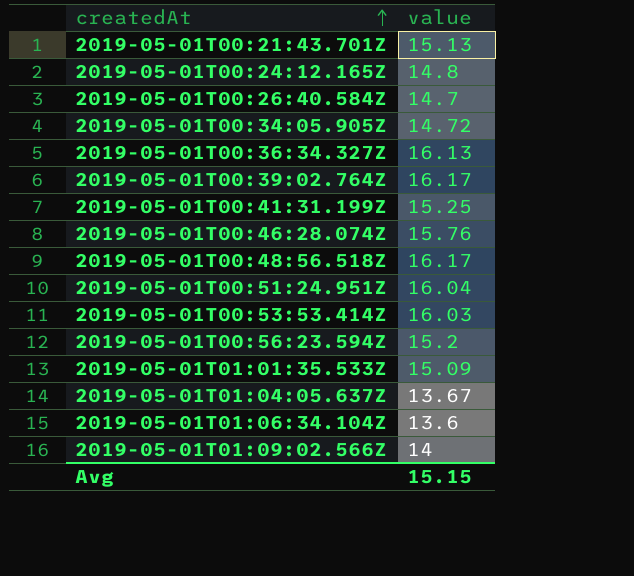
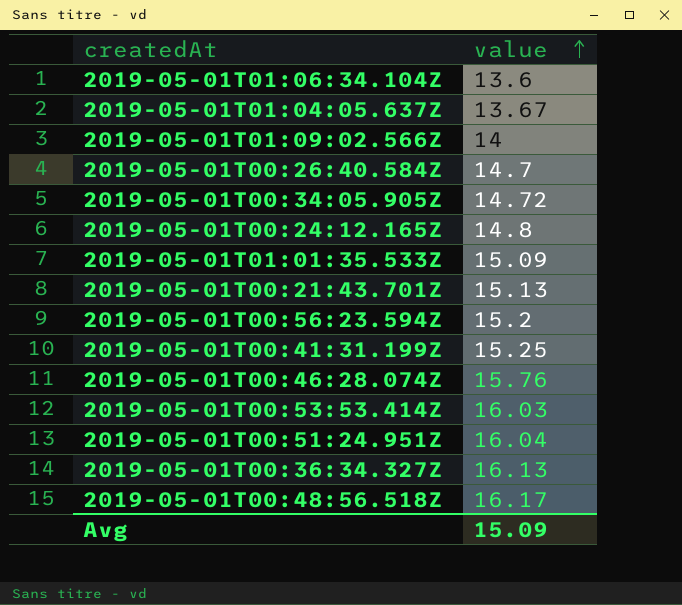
row order: createdAt ascending -> value ascending
row 2019-05-01T00:39:02.764Z: 16.17 -> none
Avg | value: 15.15 -> 15.09

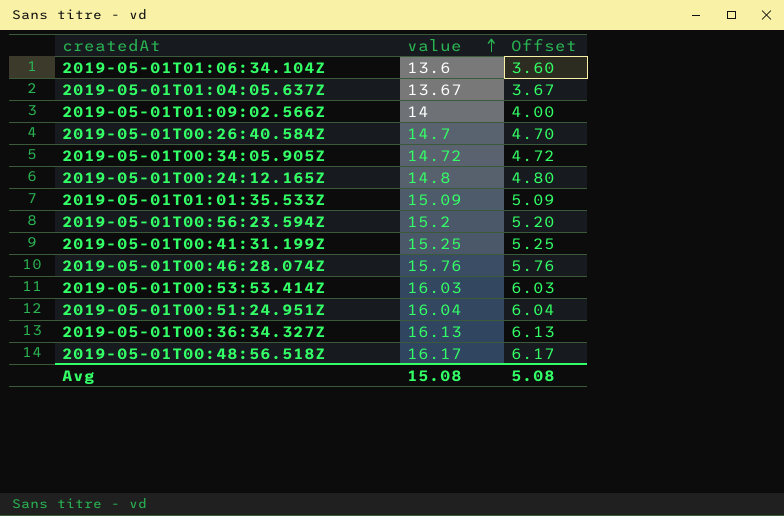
column Offset | formula: none -> [value] - 10
row 2019-05-01T00:21:43.701Z: 15.13 -> none
Avg | value: 15.09 -> 15.08

